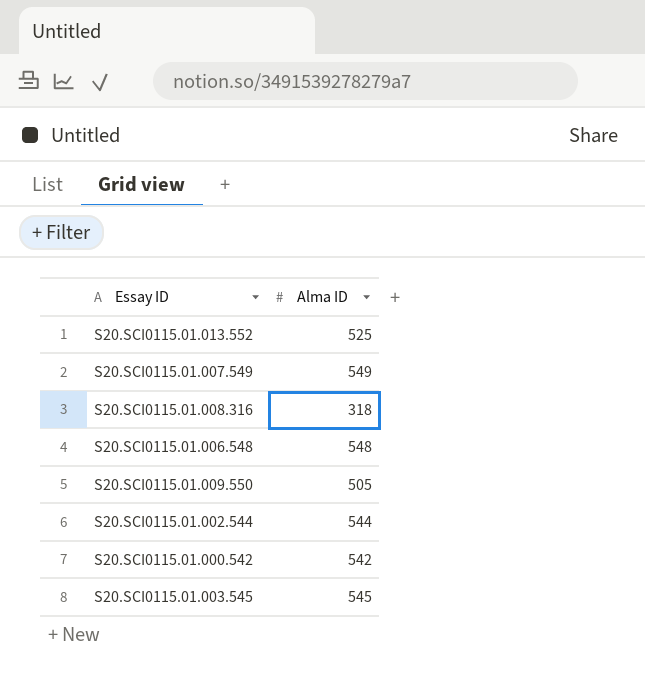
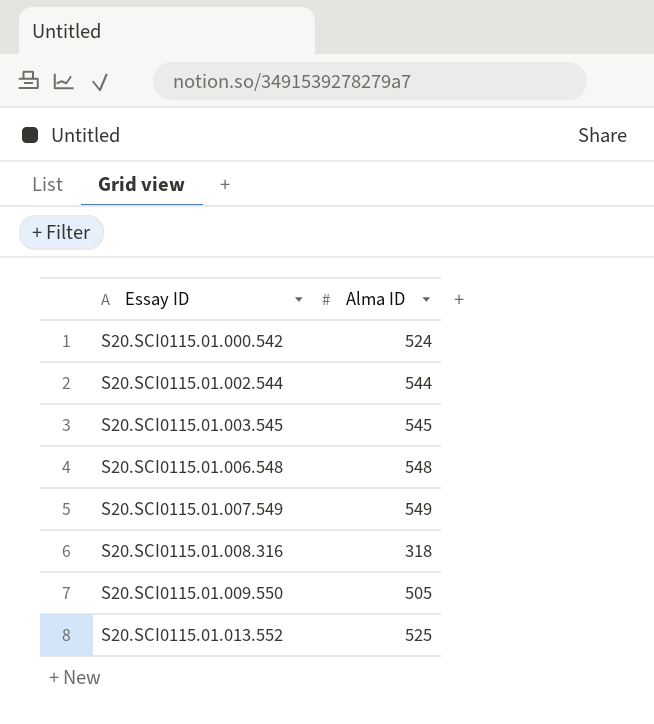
row order: none -> Essay ID ascending
S20.SCI0115.01.000.542 | Alma ID: 542 -> 524

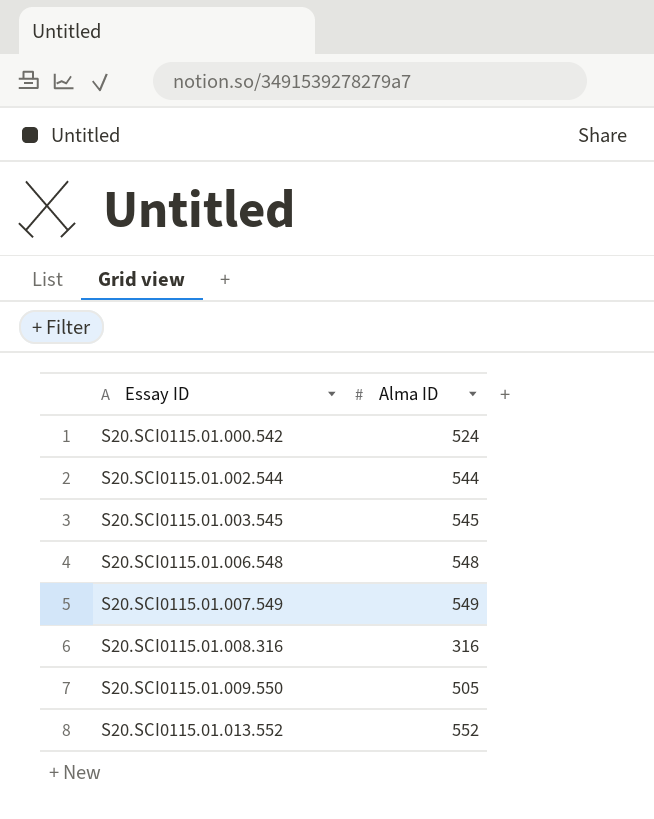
S20.SCI0115.01.008.316 | Alma ID: 318 -> 316
S20.SCI0115.01.013.552 | Alma ID: 525 -> 552

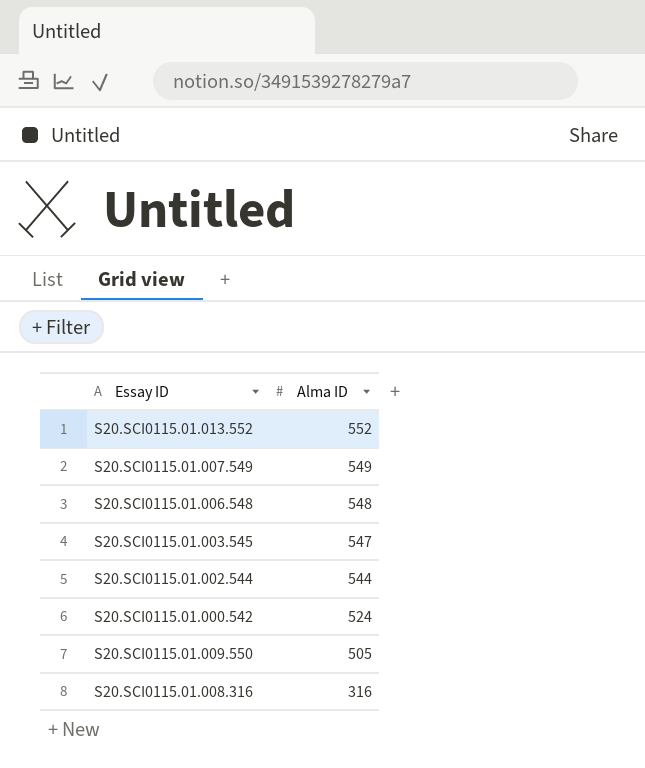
row order: Essay ID ascending -> Alma ID descending
S20.SCI0115.01.003.545 | Alma ID: 545 -> 547

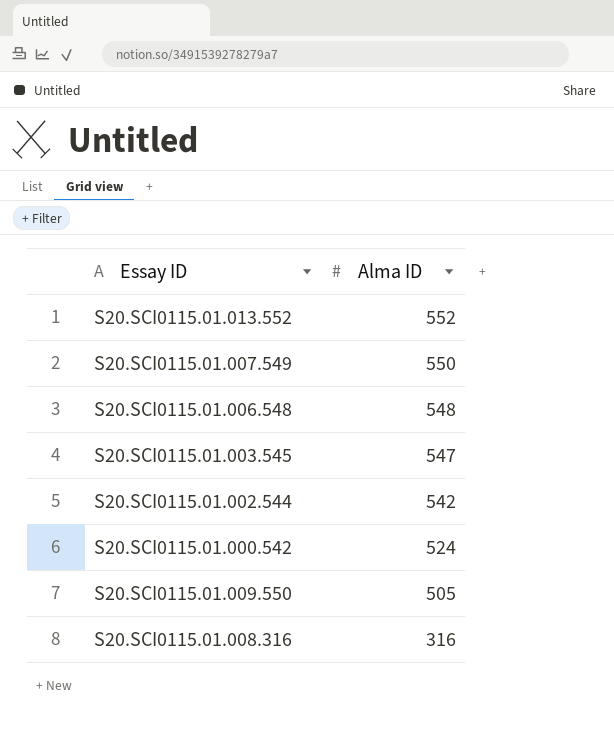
S20.SCI0115.01.007.549 | Alma ID: 549 -> 550
S20.SCI0115.01.002.544 | Alma ID: 544 -> 542

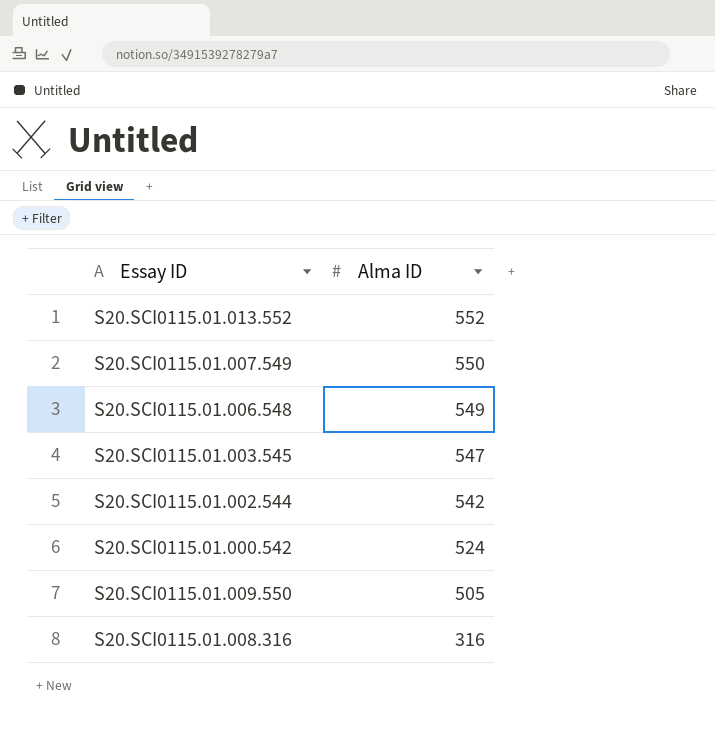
S20.SCI0115.01.006.548 | Alma ID: 548 -> 549

